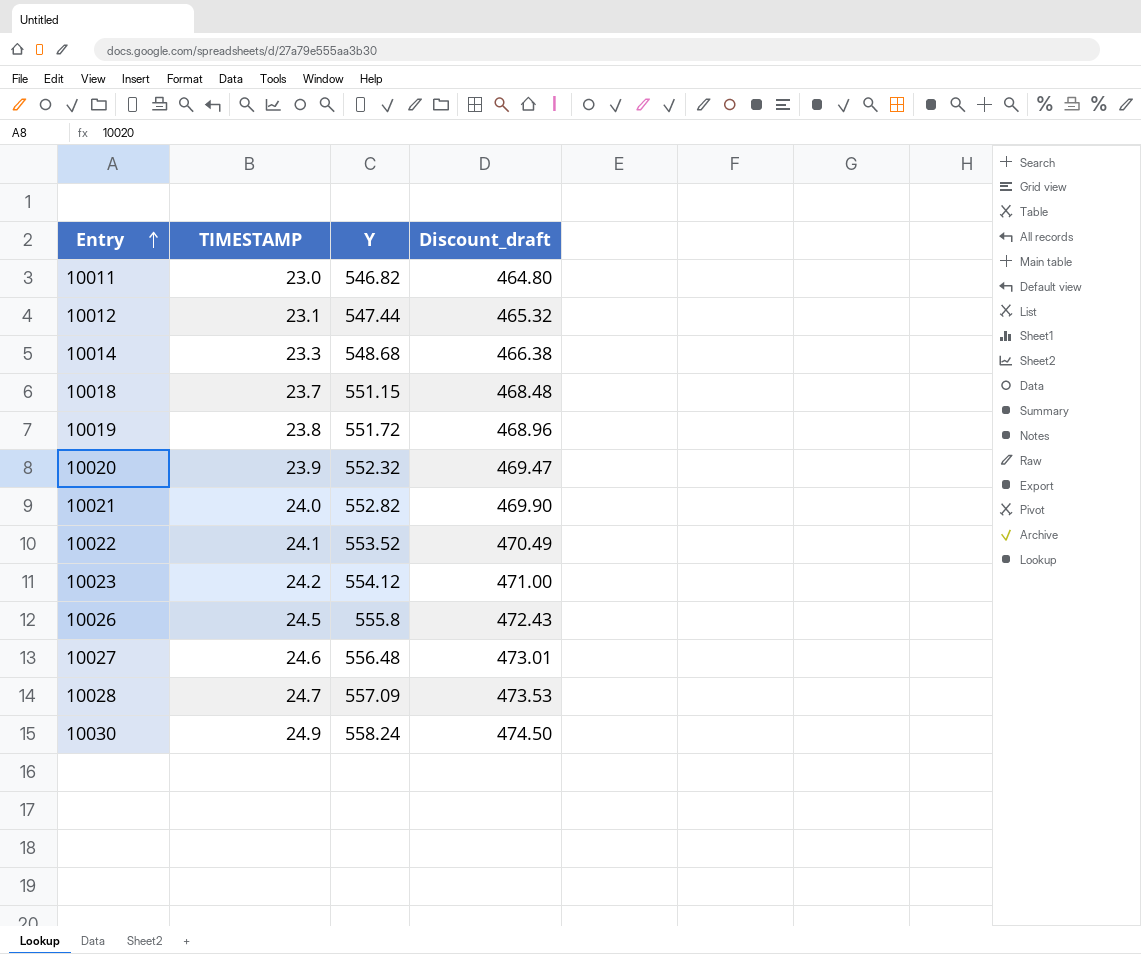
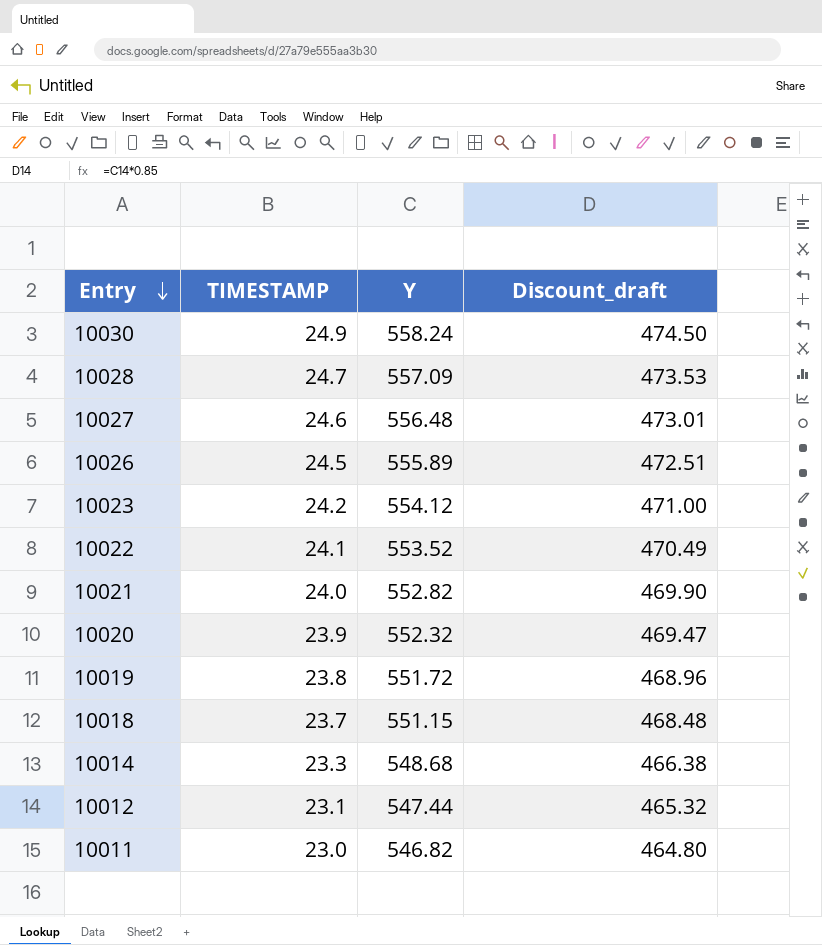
row order: Entry ascending -> Entry descending
10026 | Y: 555.8 -> 555.89
10026 | Discount_draft: 472.43 -> 472.51

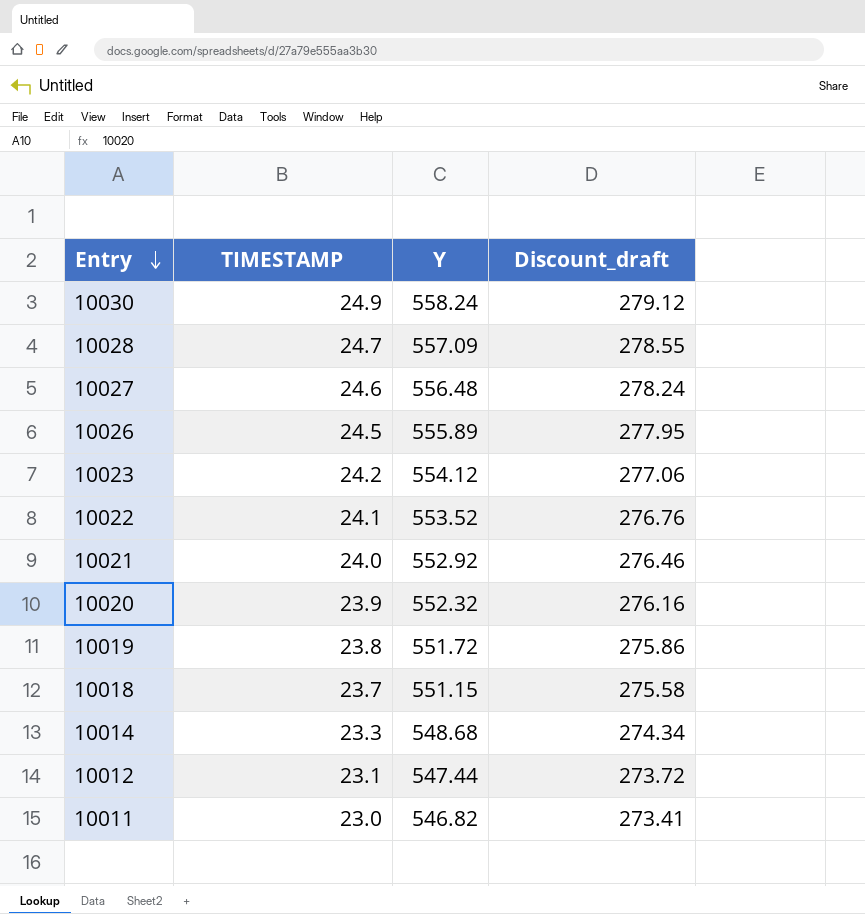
column Discount_draft | formula: [Y] * 0.85 -> [Y] * 0.5
10021 | Y: 552.82 -> 552.92

